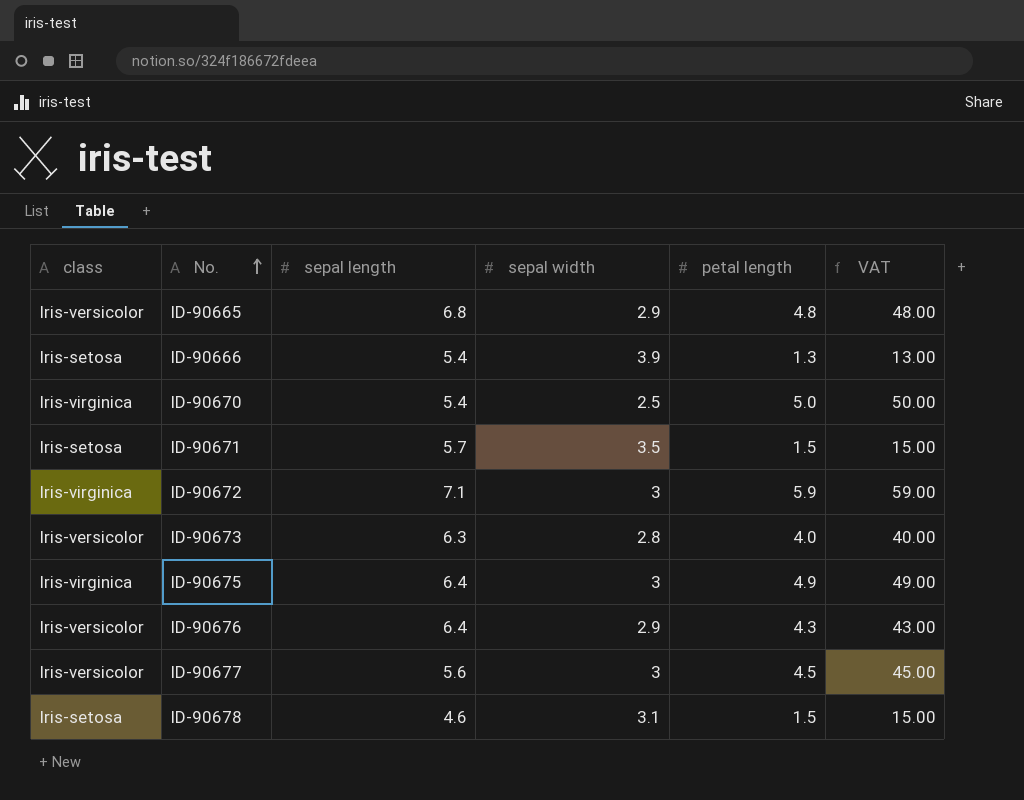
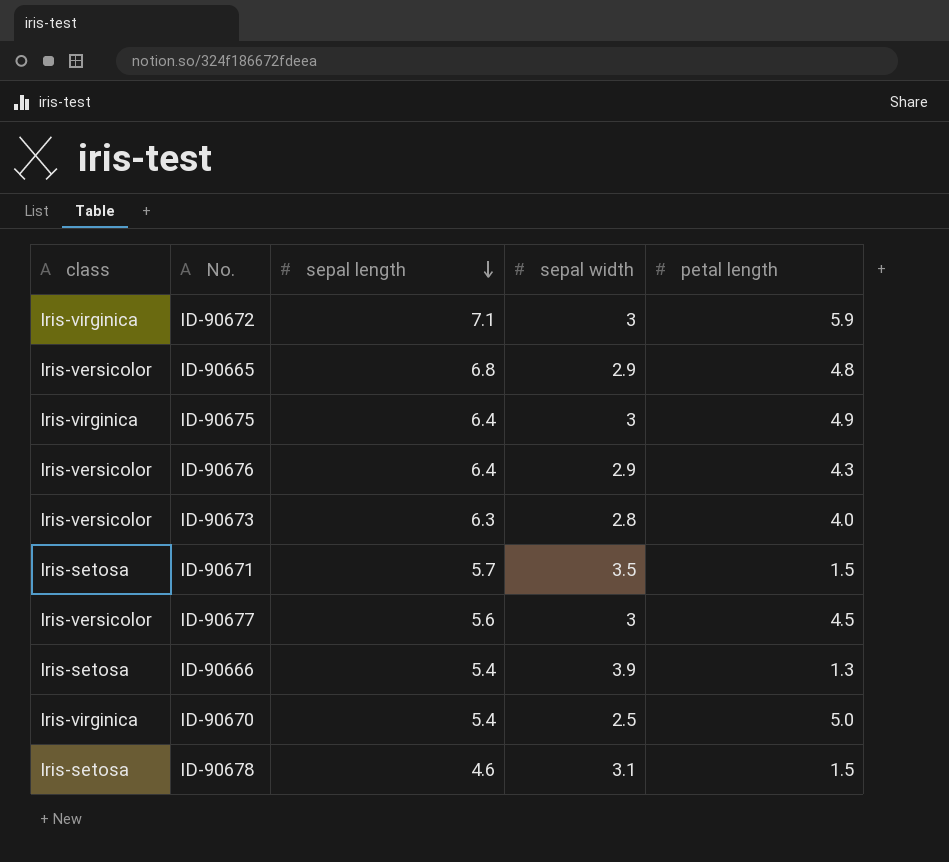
row order: No. ascending -> sepal length descending
column VAT | formula: [petal length] * 10 -> none

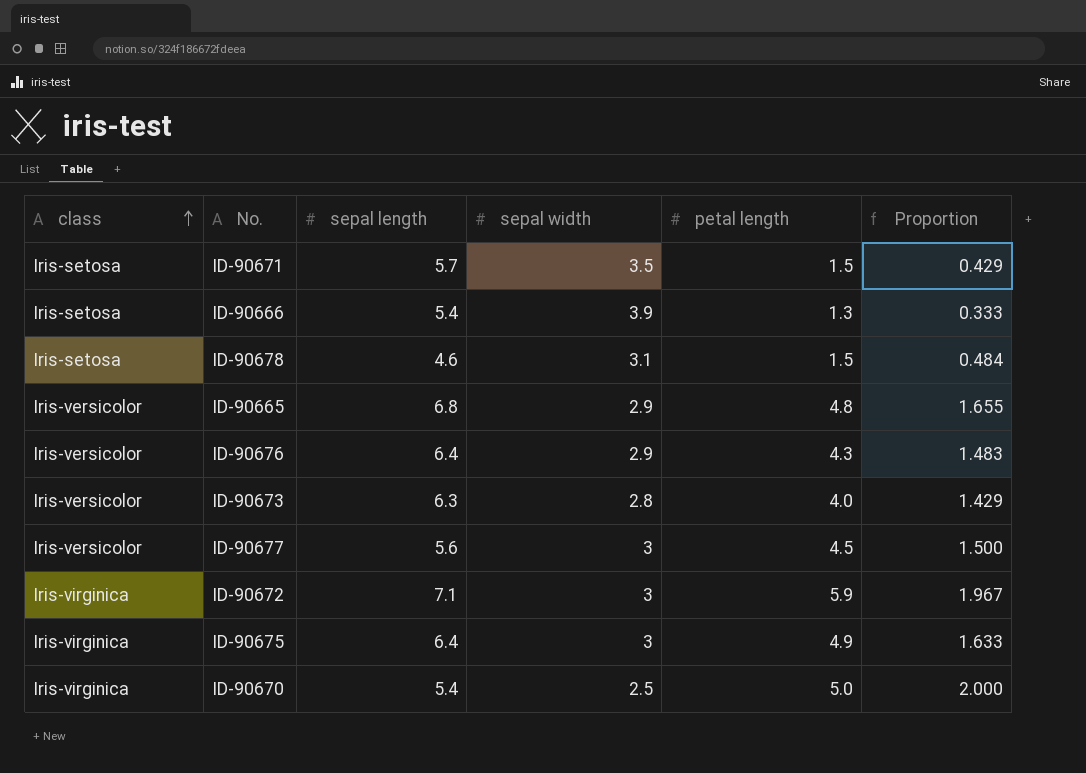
row order: sepal length descending -> class ascending
column Proportion | formula: none -> [petal length] / [sepal width]

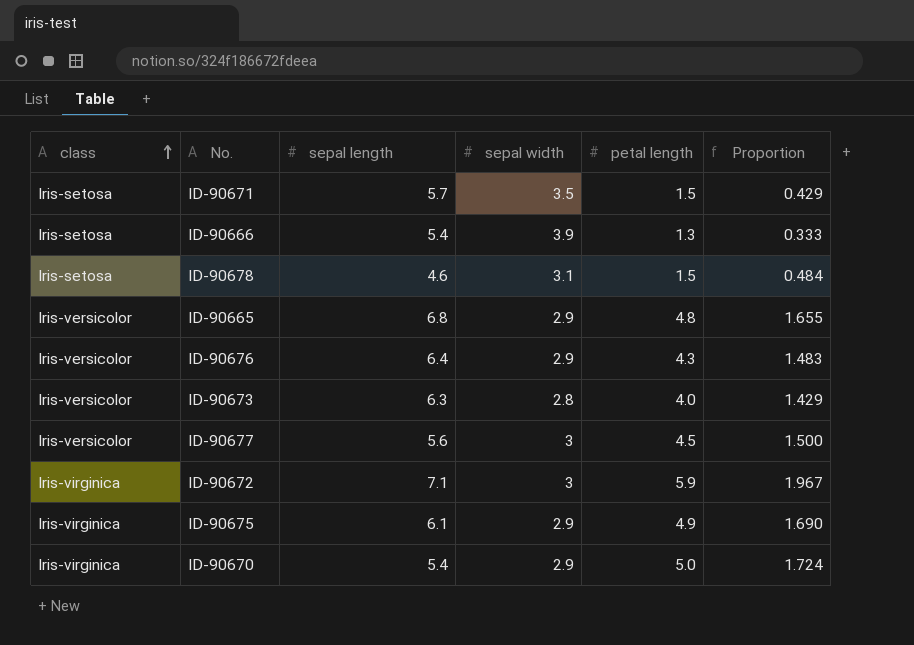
ID-90675 | sepal length: 6.4 -> 6.1
ID-90675 | sepal width: 3 -> 2.9
ID-90675 | Proportion: 1.633 -> 1.690
ID-90670 | sepal width: 2.5 -> 2.9
ID-90670 | Proportion: 2.000 -> 1.724

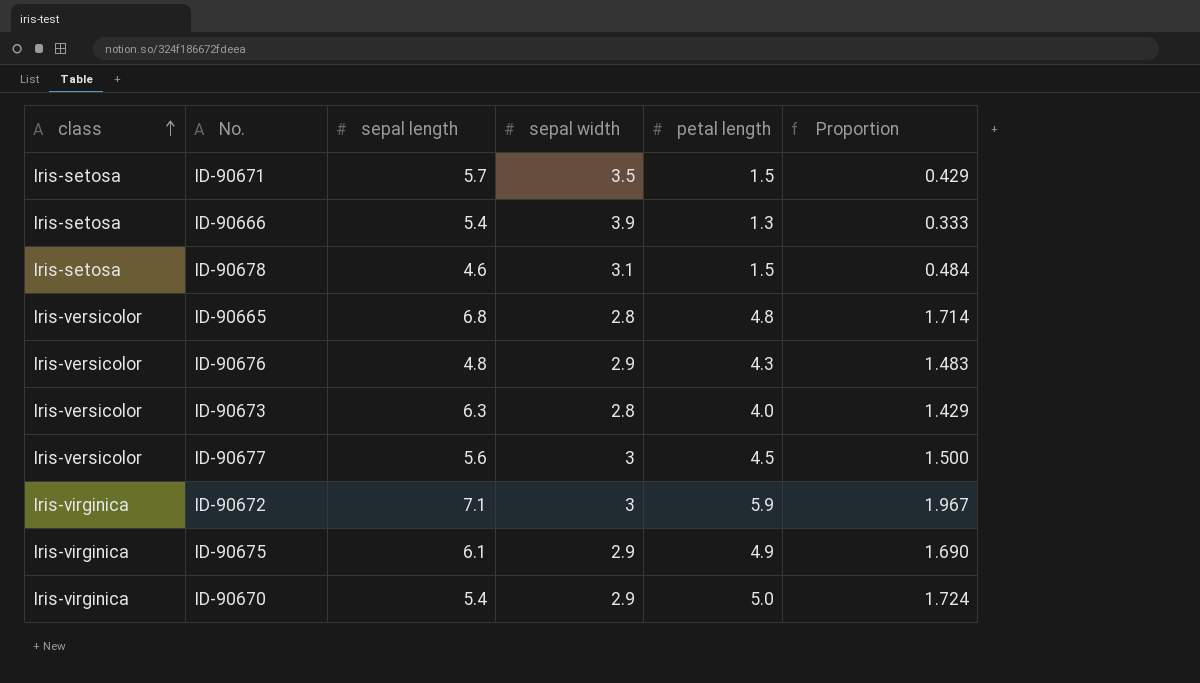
ID-90665 | sepal width: 2.9 -> 2.8
ID-90665 | Proportion: 1.655 -> 1.714
ID-90676 | sepal length: 6.4 -> 4.8

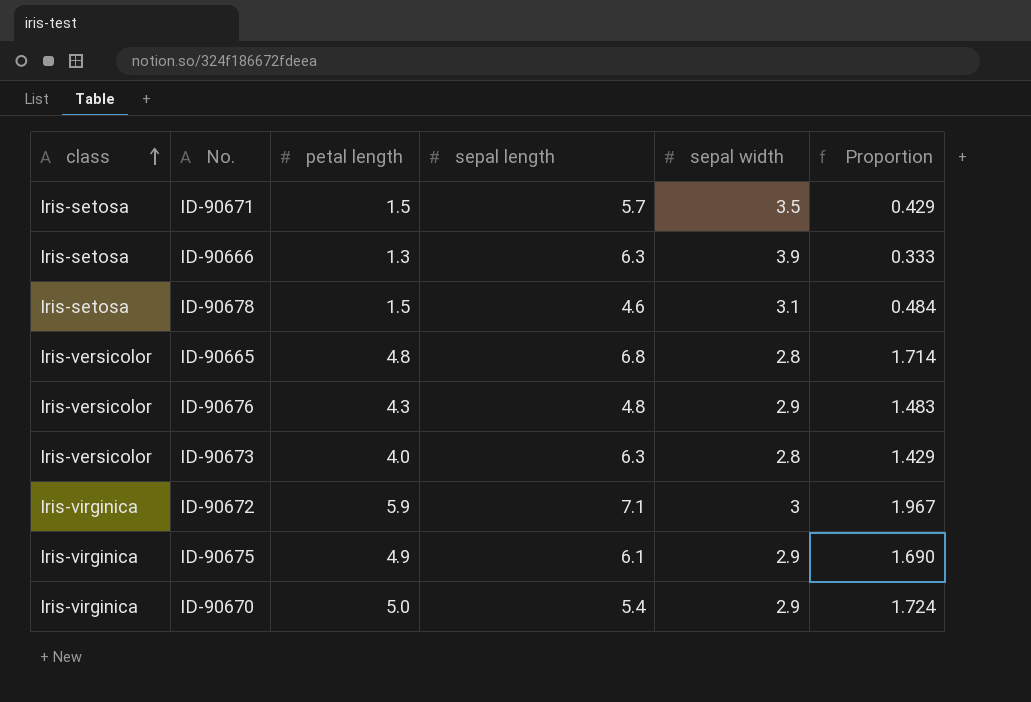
column petal length | position: 5 -> 3
row ID-90677: Iris-versicolor | 5.6 | 3 | 4.5 | 1.500 -> none
ID-90666 | sepal length: 5.4 -> 6.3

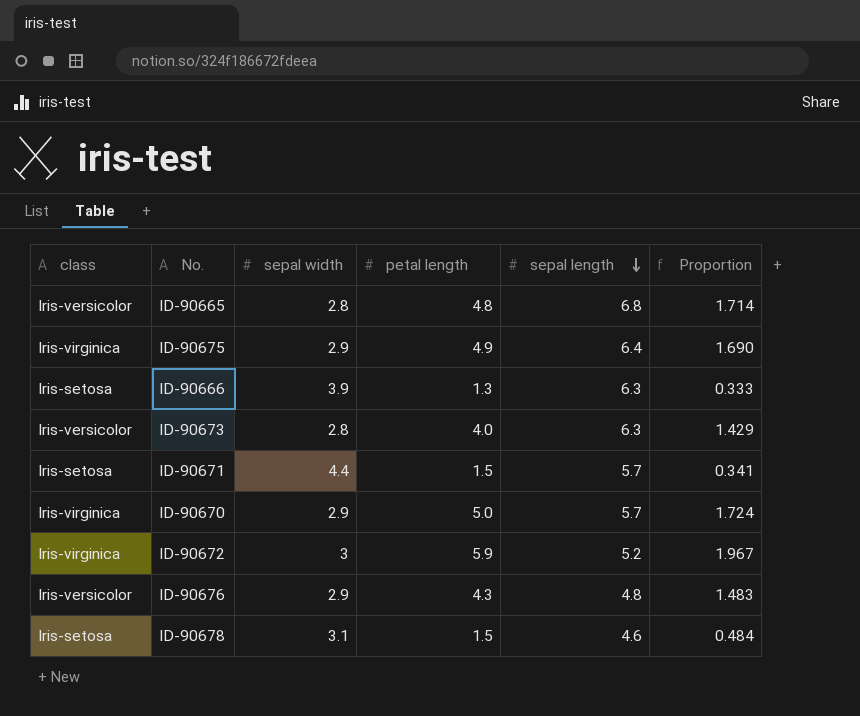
row order: class ascending -> sepal length descending
column sepal width | position: 5 -> 3
ID-90675 | sepal length: 6.1 -> 6.4
ID-90671 | sepal width: 3.5 -> 4.4
ID-90671 | Proportion: 0.429 -> 0.341
ID-90670 | sepal length: 5.4 -> 5.7
ID-90672 | sepal length: 7.1 -> 5.2

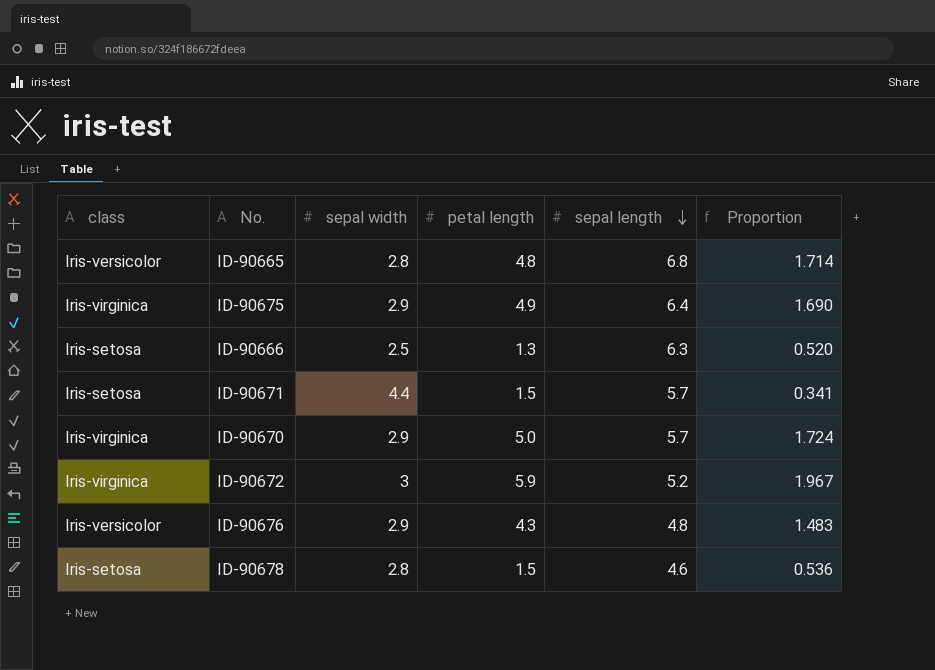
row ID-90673: Iris-versicolor | 2.8 | 4.0 | 6.3 | 1.429 -> none
ID-90666 | sepal width: 3.9 -> 2.5
ID-90666 | Proportion: 0.333 -> 0.520
ID-90678 | sepal width: 3.1 -> 2.8
ID-90678 | Proportion: 0.484 -> 0.536

